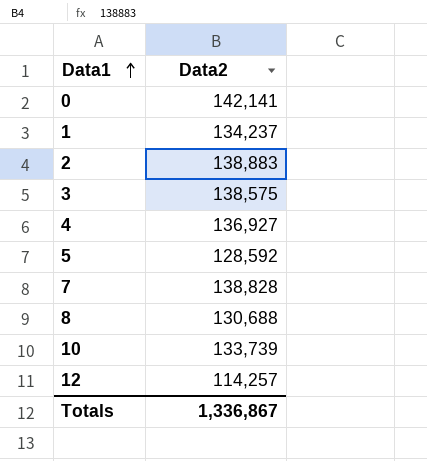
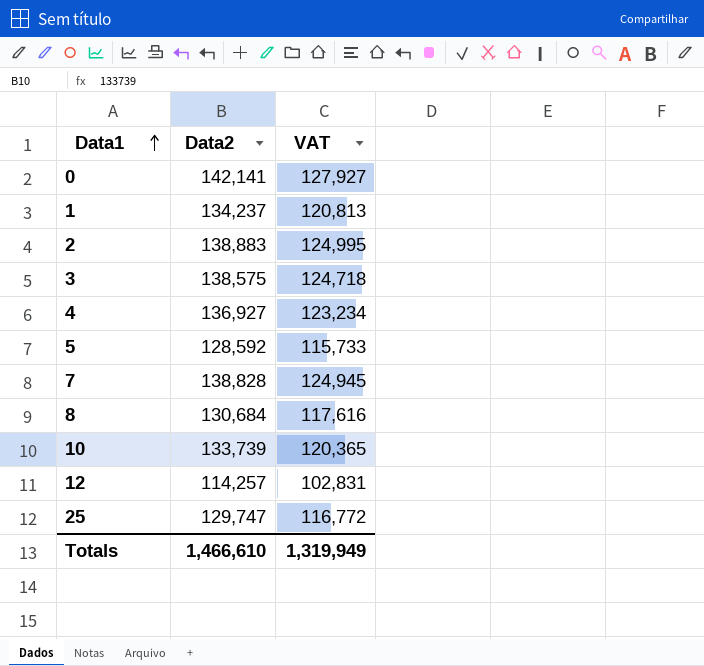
column VAT | formula: none -> [Data2] * 0.9
8 | Data2: 130,688 -> 130,684
row 25: none -> 129,747 | 116,772
Totals | Data2: 1,336,867 -> 1,466,610

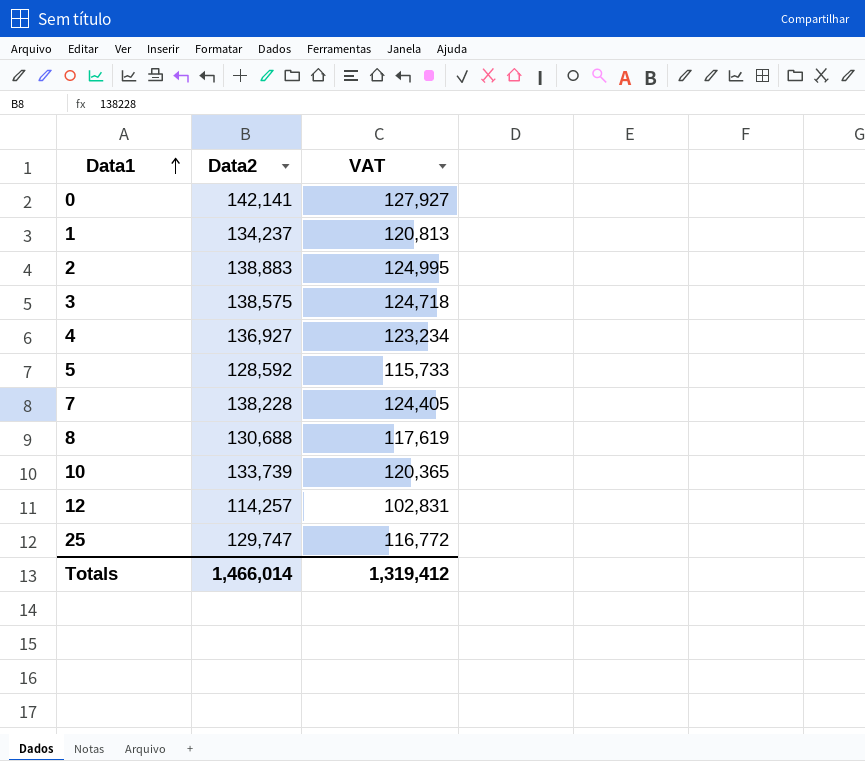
7 | Data2: 138,828 -> 138,228
7 | VAT: 124,945 -> 124,405
8 | Data2: 130,684 -> 130,688
8 | VAT: 117,616 -> 117,619
Totals | Data2: 1,466,610 -> 1,466,014
Totals | VAT: 1,319,949 -> 1,319,412

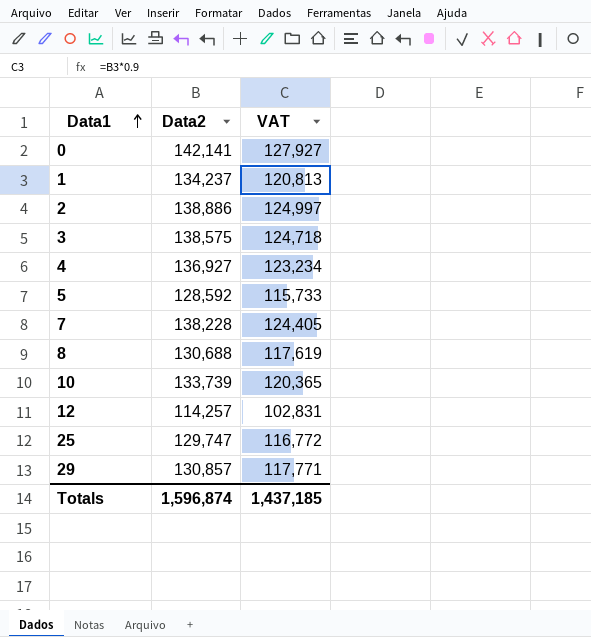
2 | Data2: 138,883 -> 138,886
2 | VAT: 124,995 -> 124,997
row 29: none -> 130,857 | 117,771
Totals | Data2: 1,466,014 -> 1,596,874
Totals | VAT: 1,319,412 -> 1,437,185

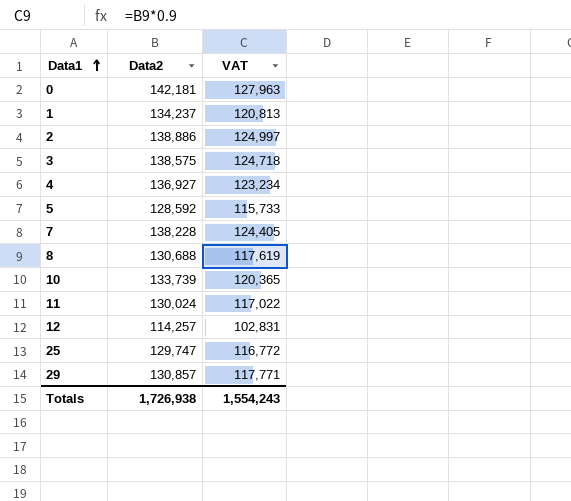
0 | Data2: 142,141 -> 142,181
0 | VAT: 127,927 -> 127,963
row 11: none -> 130,024 | 117,022
Totals | Data2: 1,596,874 -> 1,726,938
Totals | VAT: 1,437,185 -> 1,554,243

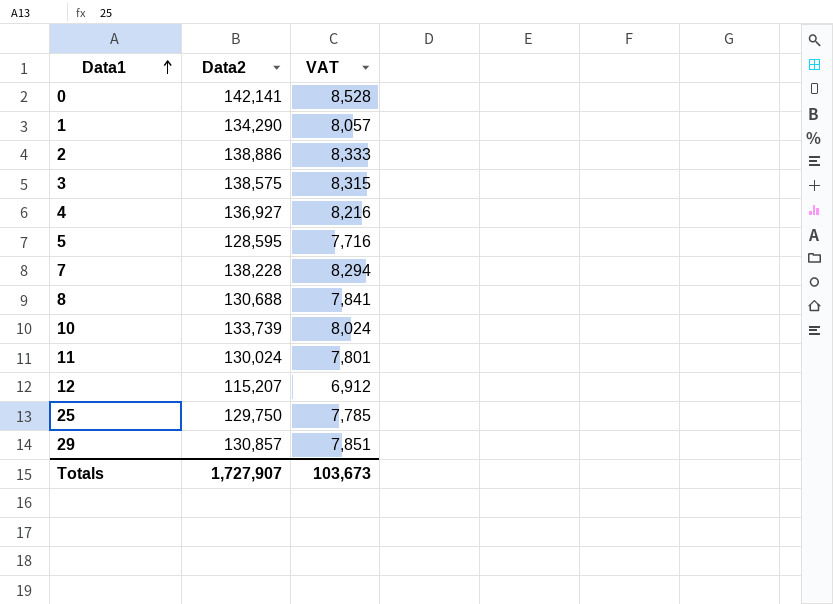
column VAT | formula: [Data2] * 0.9 -> [Data2] * 0.06
0 | Data2: 142,181 -> 142,141
1 | Data2: 134,237 -> 134,290
5 | Data2: 128,592 -> 128,595
12 | Data2: 114,257 -> 115,207
25 | Data2: 129,747 -> 129,750
Totals | Data2: 1,726,938 -> 1,727,907
Totals | VAT: 1,554,243 -> 103,673

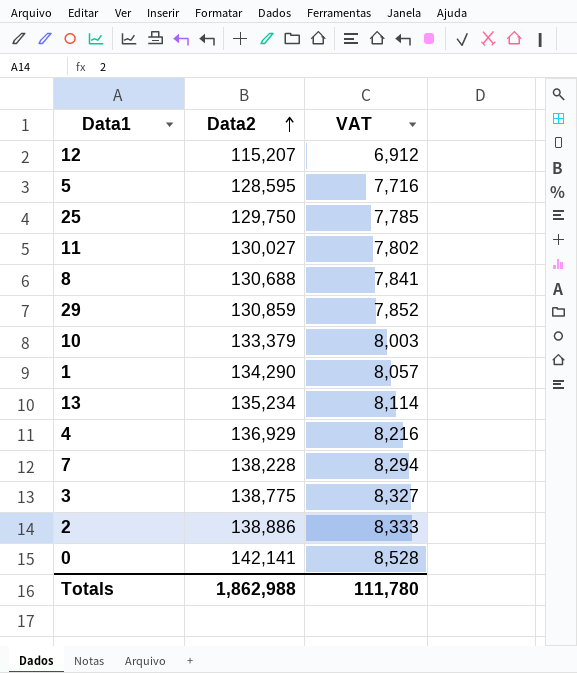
row order: Data1 ascending -> Data2 ascending
11 | Data2: 130,024 -> 130,027
11 | VAT: 7,801 -> 7,802
29 | Data2: 130,857 -> 130,859
29 | VAT: 7,851 -> 7,852
10 | Data2: 133,739 -> 133,379
10 | VAT: 8,024 -> 8,003
row 13: none -> 135,234 | 8,114
4 | Data2: 136,927 -> 136,929
3 | Data2: 138,575 -> 138,775
3 | VAT: 8,315 -> 8,327
Totals | Data2: 1,727,907 -> 1,862,988
Totals | VAT: 103,673 -> 111,780

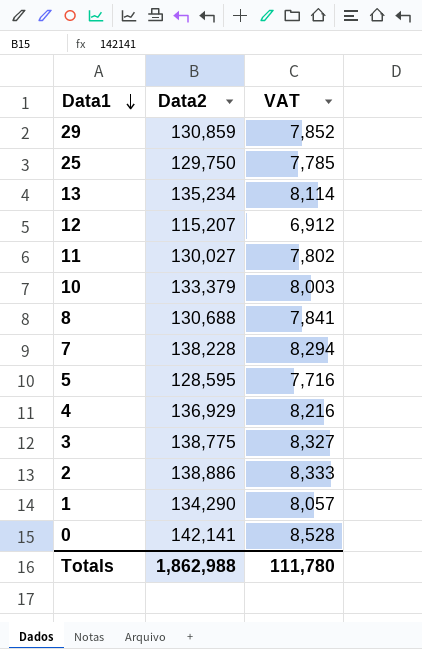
row order: Data2 ascending -> Data1 descending

